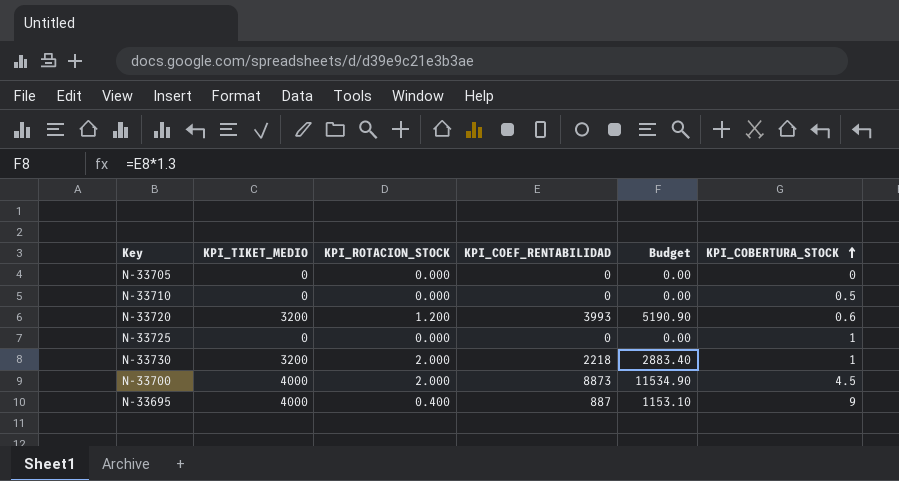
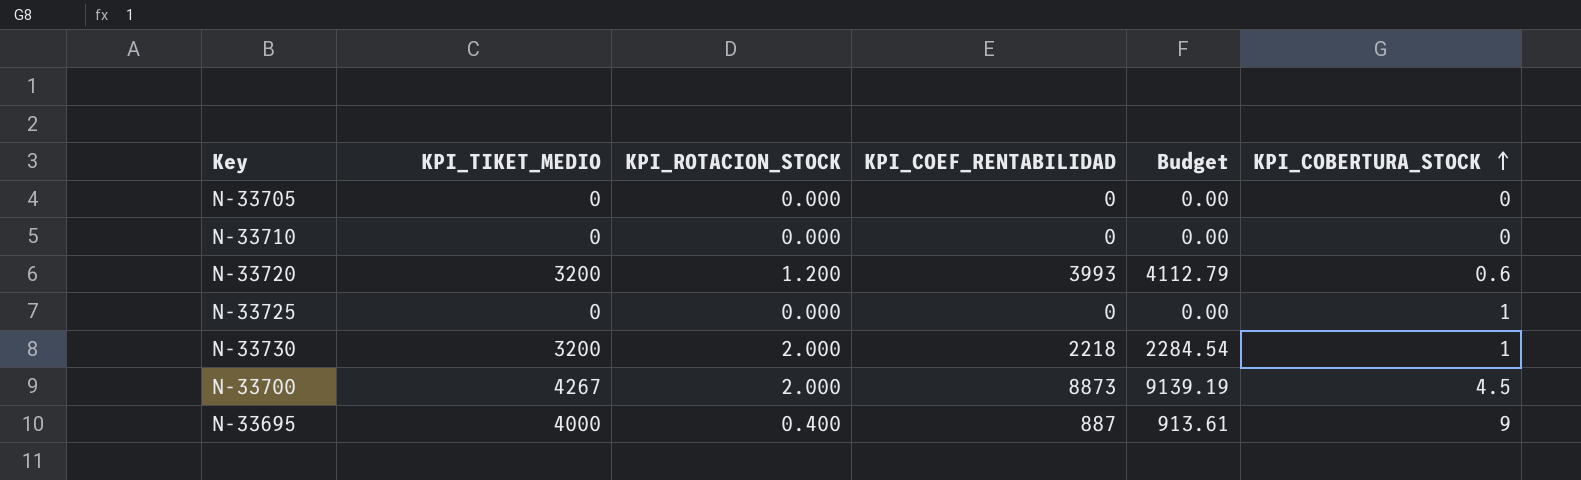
column Budget | formula: [KPI_COEF_RENTABILIDAD] * 1.3 -> [KPI_COEF_RENTABILIDAD] * 1.03
N-33710 | KPI_COBERTURA_STOCK: 0.5 -> 0
N-33700 | KPI_TIKET_MEDIO: 4000 -> 4267

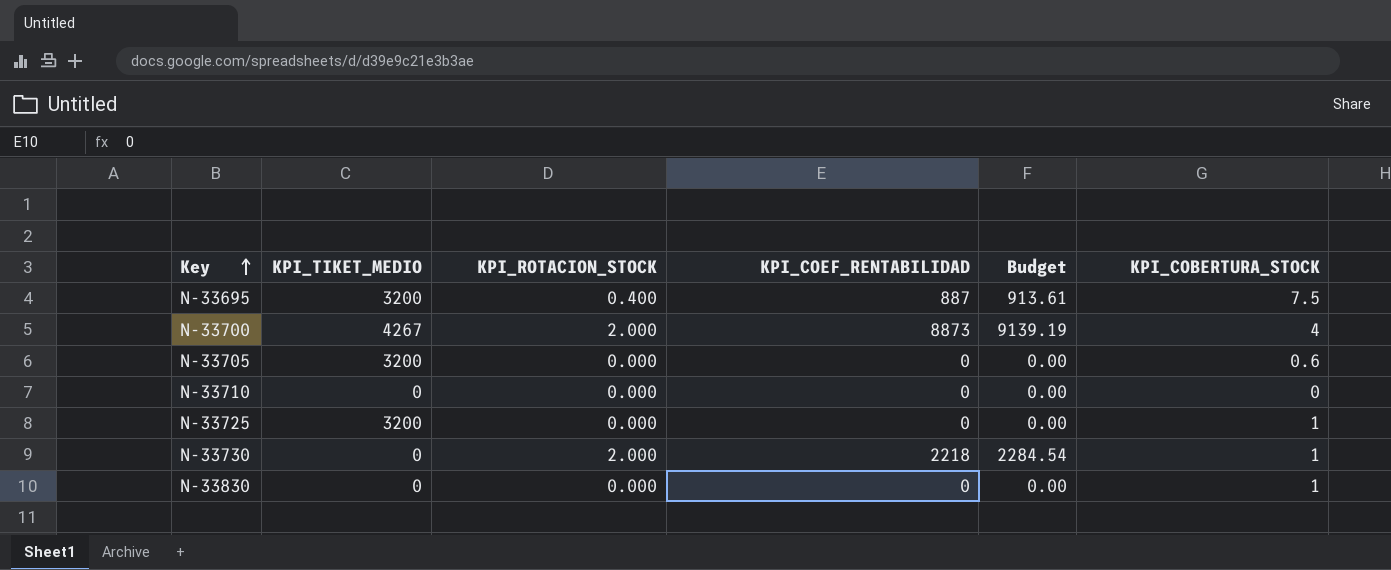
row order: KPI_COBERTURA_STOCK ascending -> Key ascending
row N-33720: 3200 | 1.200 | 3993 | 4112.79 | 0.6 -> none
N-33695 | KPI_TIKET_MEDIO: 4000 -> 3200
N-33695 | KPI_COBERTURA_STOCK: 9 -> 7.5
N-33700 | KPI_COBERTURA_STOCK: 4.5 -> 4
N-33705 | KPI_TIKET_MEDIO: 0 -> 3200
N-33705 | KPI_COBERTURA_STOCK: 0 -> 0.6
N-33725 | KPI_TIKET_MEDIO: 0 -> 3200
N-33730 | KPI_TIKET_MEDIO: 3200 -> 0
row N-33830: none -> 0 | 0.000 | 0 | 0.00 | 1

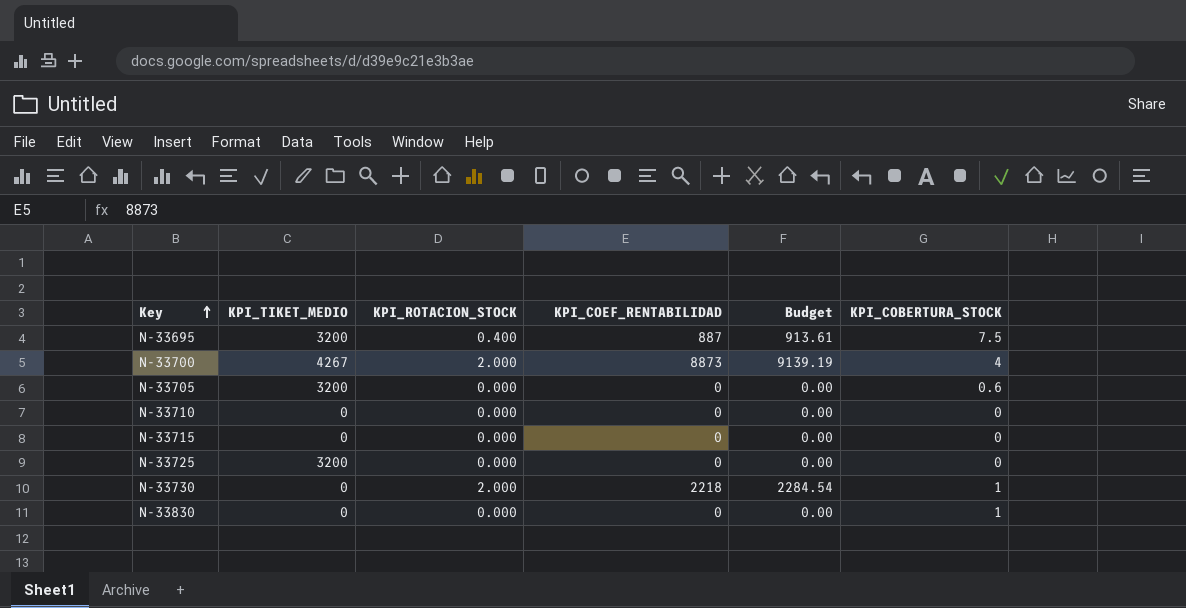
row N-33715: none -> 0 | 0.000 | 0 | 0.00 | 0
N-33725 | KPI_COBERTURA_STOCK: 1 -> 0

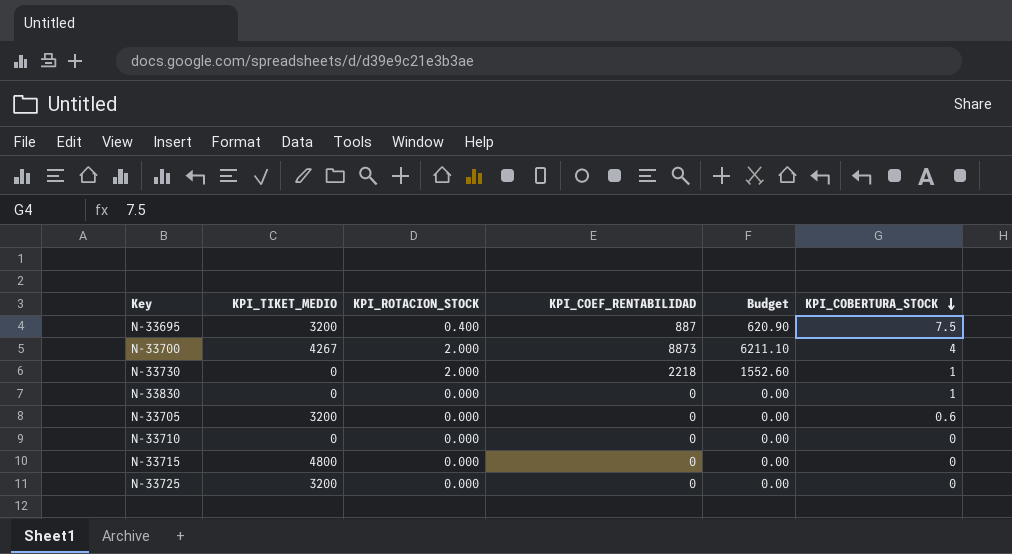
row order: Key ascending -> KPI_COBERTURA_STOCK descending
column Budget | formula: [KPI_COEF_RENTABILIDAD] * 1.03 -> [KPI_COEF_RENTABILIDAD] * 0.7
N-33715 | KPI_TIKET_MEDIO: 0 -> 4800

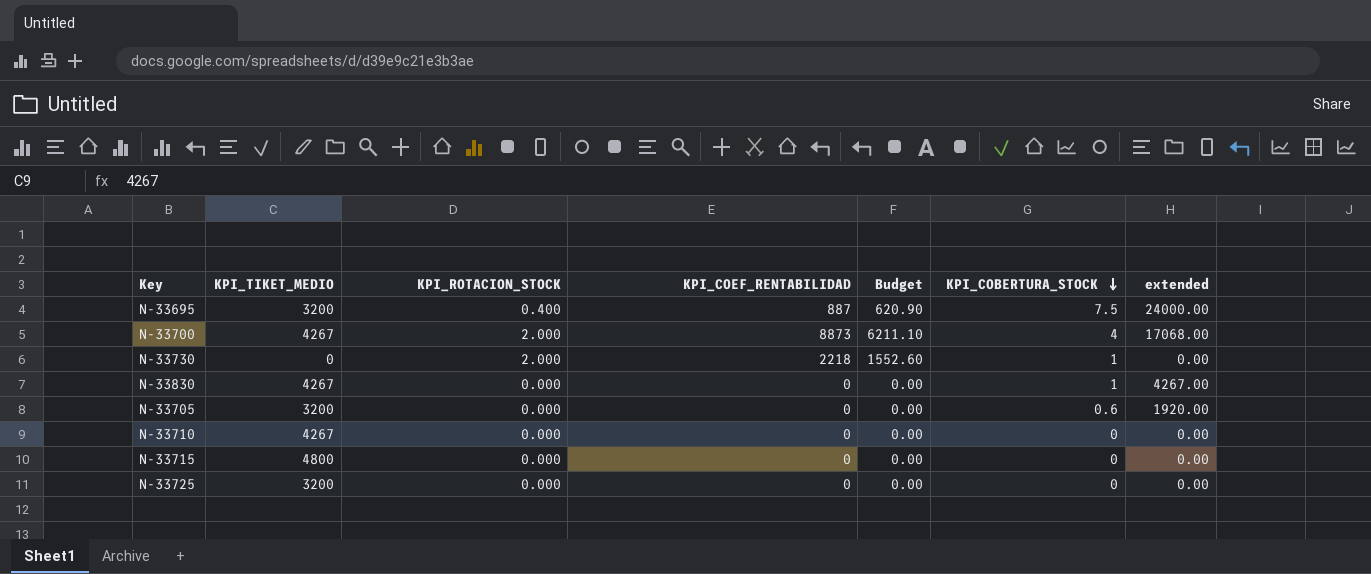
column extended | formula: none -> [KPI_TIKET_MEDIO] * [KPI_COBERTURA_STOCK]
N-33830 | KPI_TIKET_MEDIO: 0 -> 4267
N-33710 | KPI_TIKET_MEDIO: 0 -> 4267

